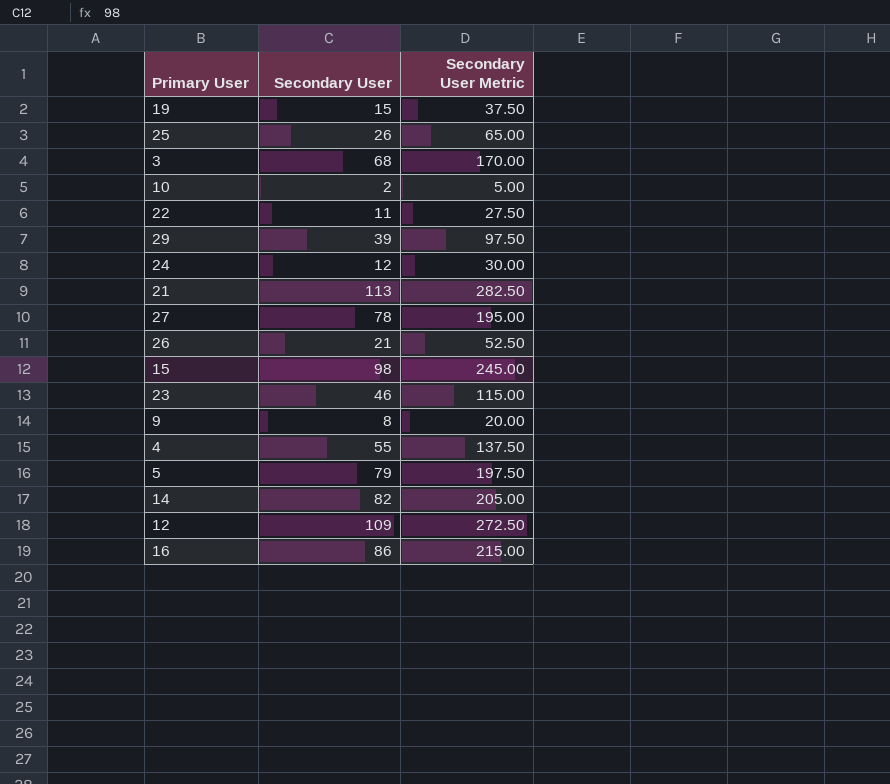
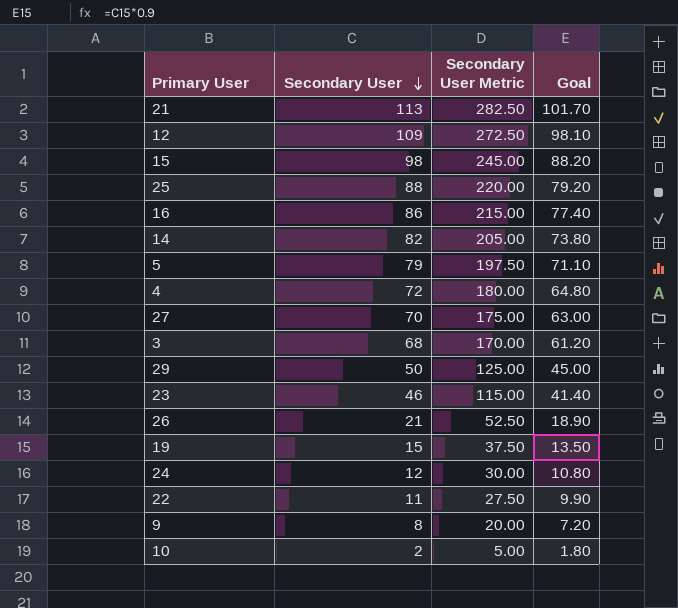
row order: none -> Secondary User descending
column Goal | formula: none -> [Secondary User] * 0.9
25 | Secondary User: 26 -> 88
25 | Secondary User Metric: 65.00 -> 220.00
4 | Secondary User: 55 -> 72
4 | Secondary User Metric: 137.50 -> 180.00
27 | Secondary User: 78 -> 70
27 | Secondary User Metric: 195.00 -> 175.00
29 | Secondary User: 39 -> 50
29 | Secondary User Metric: 97.50 -> 125.00

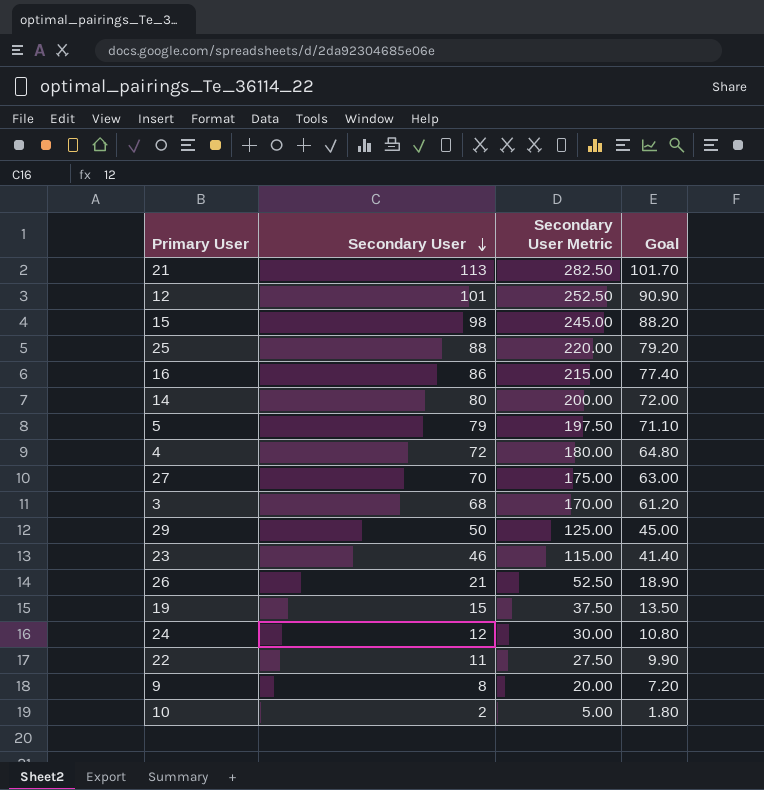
12 | Secondary User: 109 -> 101
12 | Secondary User Metric: 272.50 -> 252.50
12 | Goal: 98.10 -> 90.90
14 | Secondary User: 82 -> 80
14 | Secondary User Metric: 205.00 -> 200.00
14 | Goal: 73.80 -> 72.00

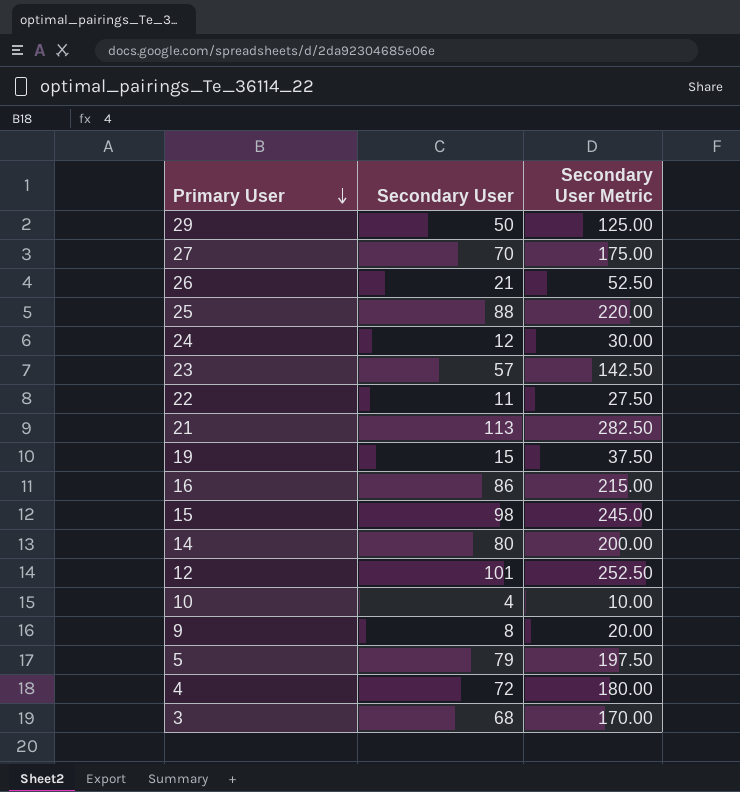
row order: Secondary User descending -> Primary User descending
column Goal | formula: [Secondary User] * 0.9 -> none
23 | Secondary User: 46 -> 57
23 | Secondary User Metric: 115.00 -> 142.50
10 | Secondary User: 2 -> 4
10 | Secondary User Metric: 5.00 -> 10.00

